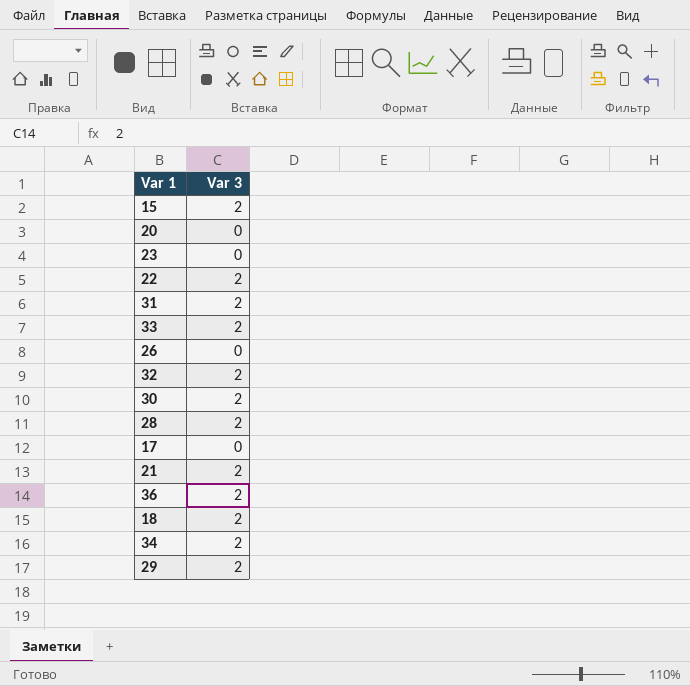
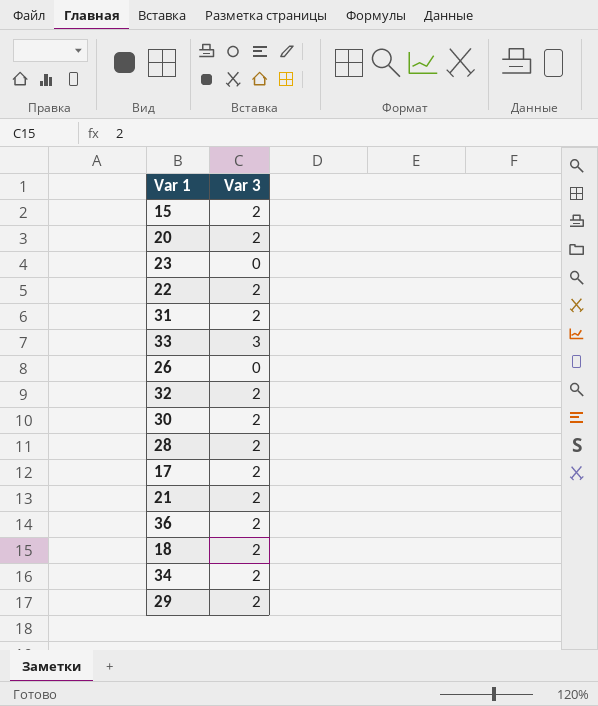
20 | Var 3: 0 -> 2
33 | Var 3: 2 -> 3
17 | Var 3: 0 -> 2

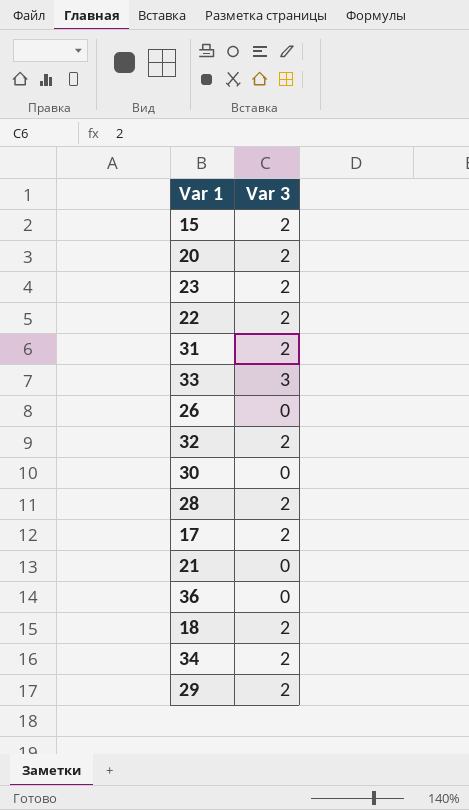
23 | Var 3: 0 -> 2
30 | Var 3: 2 -> 0
21 | Var 3: 2 -> 0
36 | Var 3: 2 -> 0

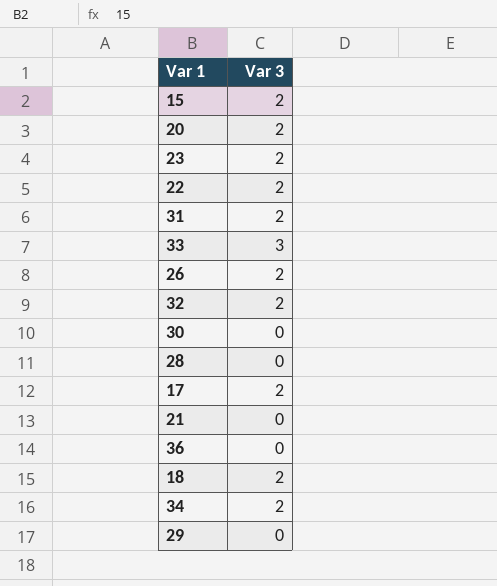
26 | Var 3: 0 -> 2
28 | Var 3: 2 -> 0
29 | Var 3: 2 -> 0

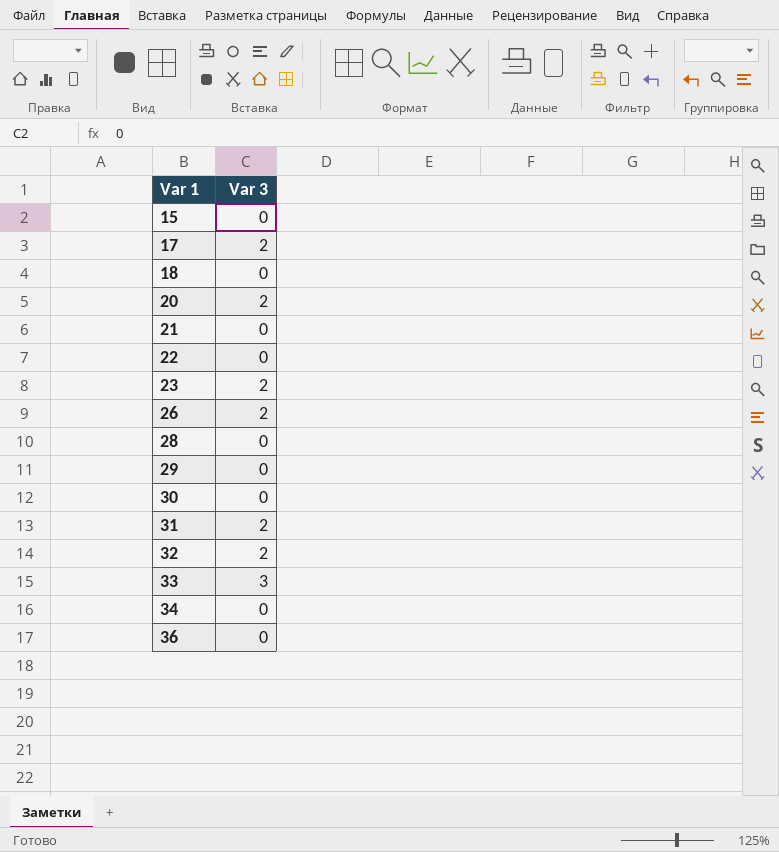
row order: none -> Var 1 ascending
15 | Var 3: 2 -> 0
18 | Var 3: 2 -> 0
22 | Var 3: 2 -> 0
34 | Var 3: 2 -> 0

